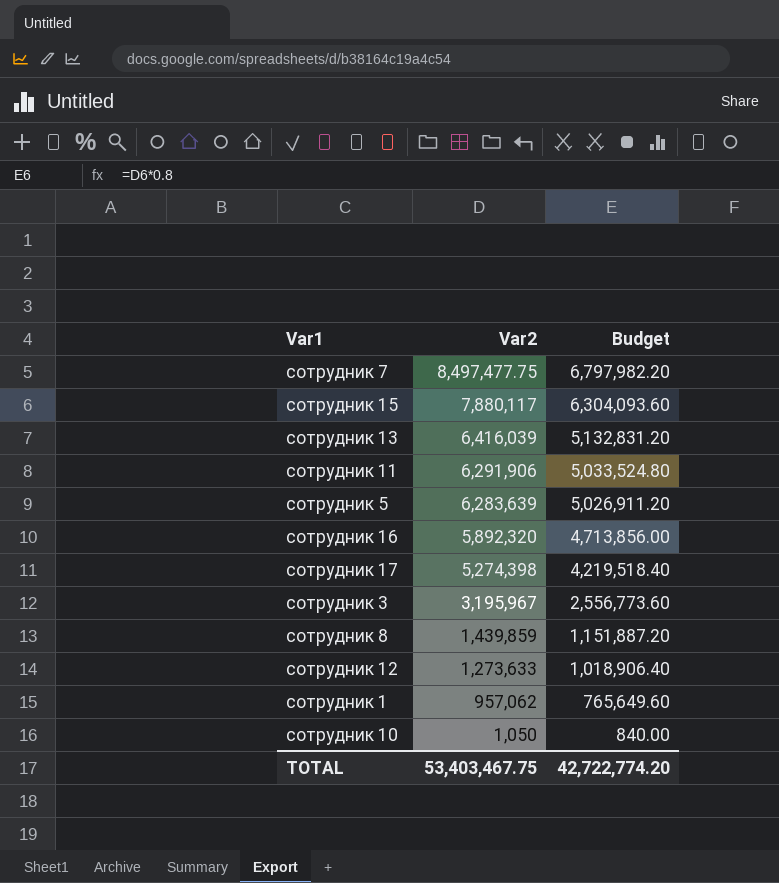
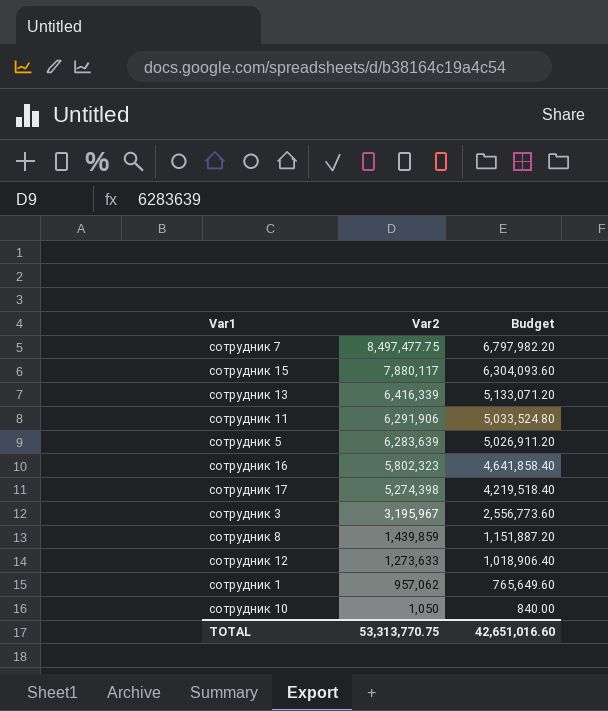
сотрудник 13 | Var2: 6,416,039 -> 6,416,339
сотрудник 13 | Budget: 5,132,831.20 -> 5,133,071.20
сотрудник 16 | Var2: 5,892,320 -> 5,802,323
сотрудник 16 | Budget: 4,713,856.00 -> 4,641,858.40
TOTAL | Var2: 53,403,467.75 -> 53,313,770.75
TOTAL | Budget: 42,722,774.20 -> 42,651,016.60

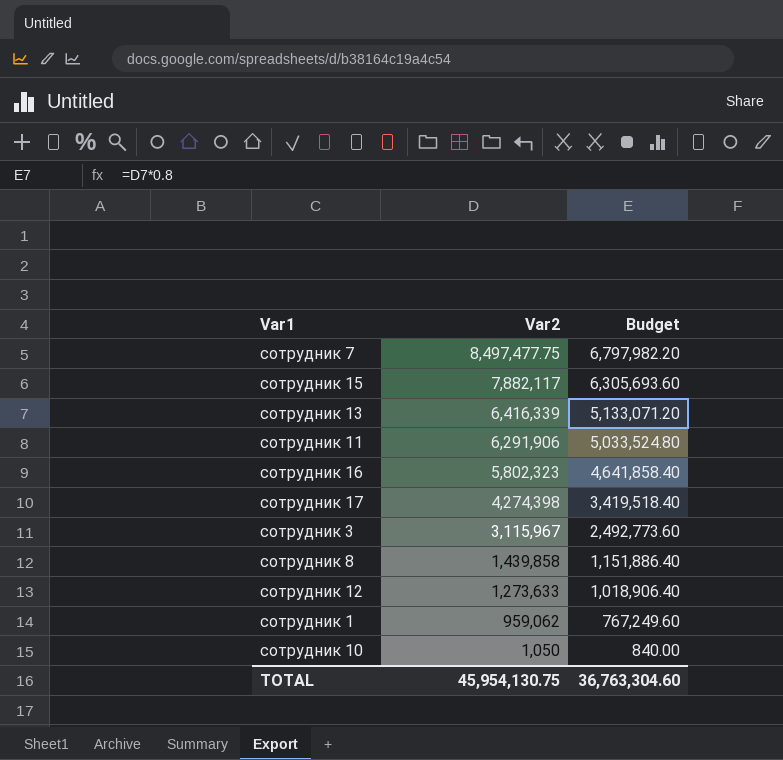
row сотрудник 5: 6,283,639 | 5,026,911.20 -> none
сотрудник 15 | Var2: 7,880,117 -> 7,882,117
сотрудник 15 | Budget: 6,304,093.60 -> 6,305,693.60
сотрудник 17 | Var2: 5,274,398 -> 4,274,398
сотрудник 17 | Budget: 4,219,518.40 -> 3,419,518.40
сотрудник 3 | Var2: 3,195,967 -> 3,115,967
сотрудник 3 | Budget: 2,556,773.60 -> 2,492,773.60
сотрудник 8 | Var2: 1,439,859 -> 1,439,858
сотрудник 8 | Budget: 1,151,887.20 -> 1,151,886.40
сотрудник 1 | Var2: 957,062 -> 959,062
сотрудник 1 | Budget: 765,649.60 -> 767,249.60
TOTAL | Var2: 53,313,770.75 -> 45,954,130.75
TOTAL | Budget: 42,651,016.60 -> 36,763,304.60

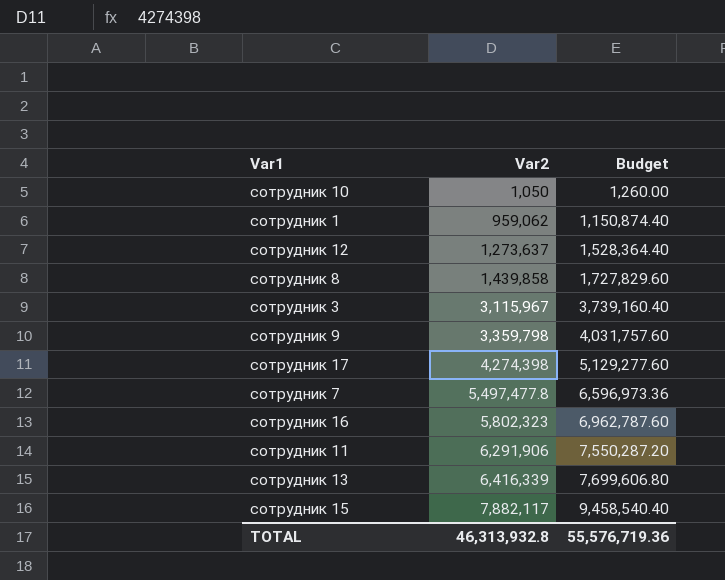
row order: Var2 descending -> Var2 ascending
column Budget | formula: [Var2] * 0.8 -> [Var2] * 1.2
сотрудник 12 | Var2: 1,273,633 -> 1,273,637
row сотрудник 9: none -> 3,359,798 | 4,031,757.60
сотрудник 7 | Var2: 8,497,477.75 -> 5,497,477.8
TOTAL | Var2: 45,954,130.75 -> 46,313,932.8
TOTAL | Budget: 36,763,304.60 -> 55,576,719.36

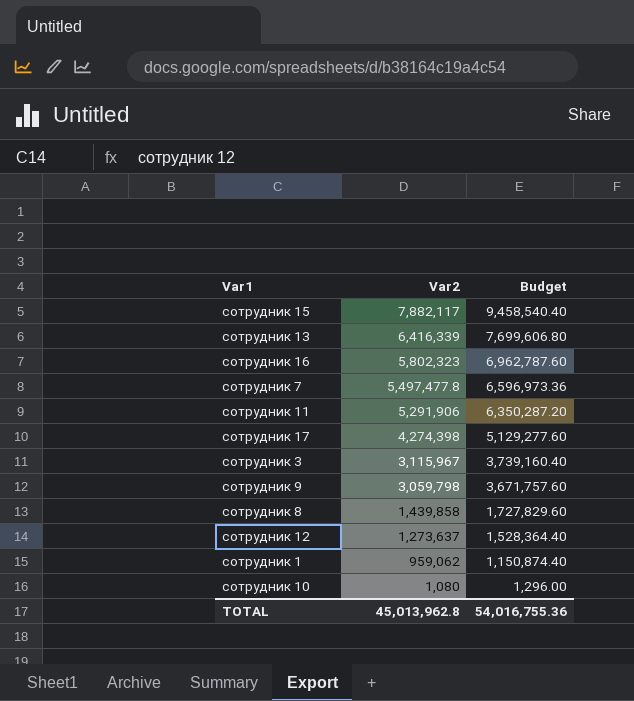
row order: Var2 ascending -> Var2 descending
сотрудник 11 | Var2: 6,291,906 -> 5,291,906
сотрудник 11 | Budget: 7,550,287.20 -> 6,350,287.20
сотрудник 9 | Var2: 3,359,798 -> 3,059,798
сотрудник 9 | Budget: 4,031,757.60 -> 3,671,757.60
сотрудник 10 | Var2: 1,050 -> 1,080
сотрудник 10 | Budget: 1,260.00 -> 1,296.00
TOTAL | Var2: 46,313,932.8 -> 45,013,962.8
TOTAL | Budget: 55,576,719.36 -> 54,016,755.36

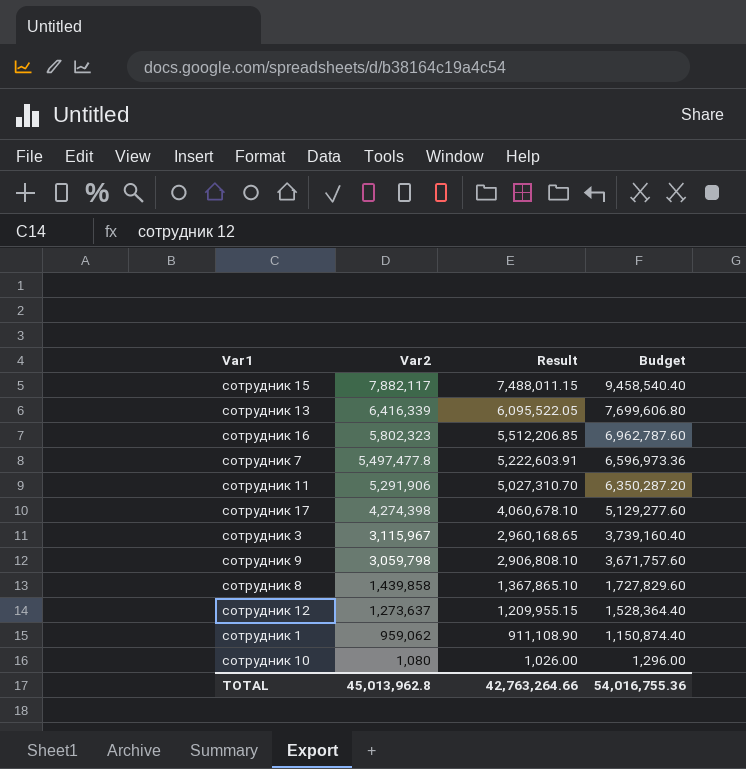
column Result | formula: none -> [Var2] * 0.95

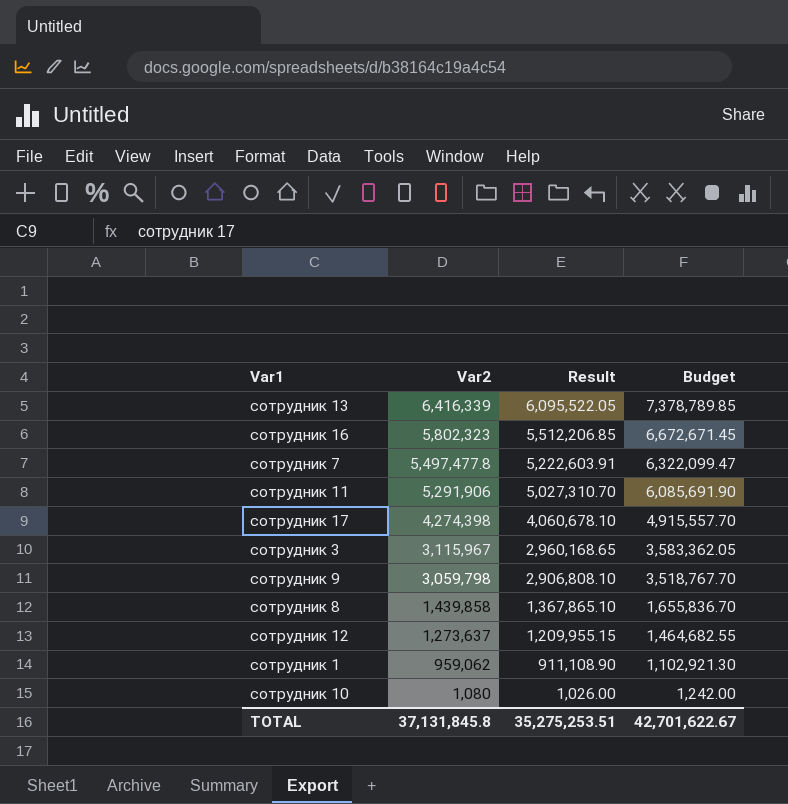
column Budget | formula: [Var2] * 1.2 -> [Var2] * 1.15
row сотрудник 15: 7,882,117 | 7,488,011.15 | 9,458,540.40 -> none
TOTAL | Var2: 45,013,962.8 -> 37,131,845.8
TOTAL | Result: 42,763,264.66 -> 35,275,253.51
TOTAL | Budget: 54,016,755.36 -> 42,701,622.67

